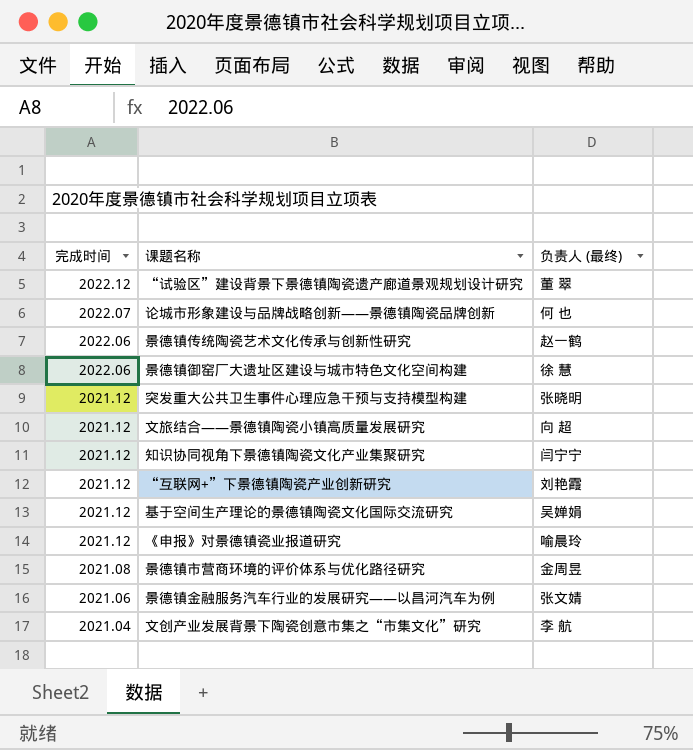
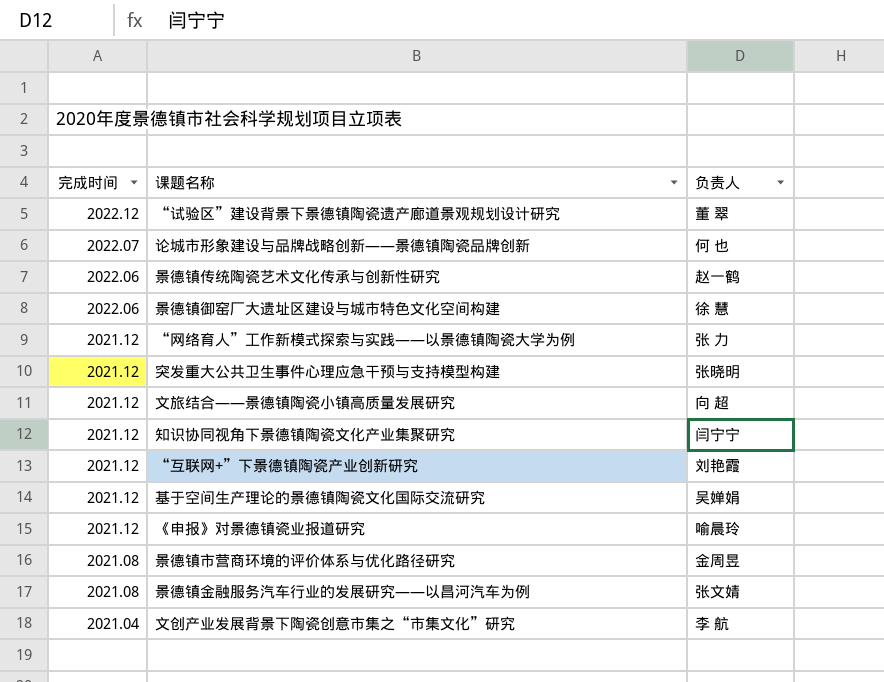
column name: 负责人 (最终) -> 负责人
row “网络育人”工作新模式探索与实践——以景德镇陶瓷大学为例: none -> 2021.12 | 张 力
景德镇金融服务汽车行业的发展研究——以昌河汽车为例 | 完成时间: 2021.06 -> 2021.08

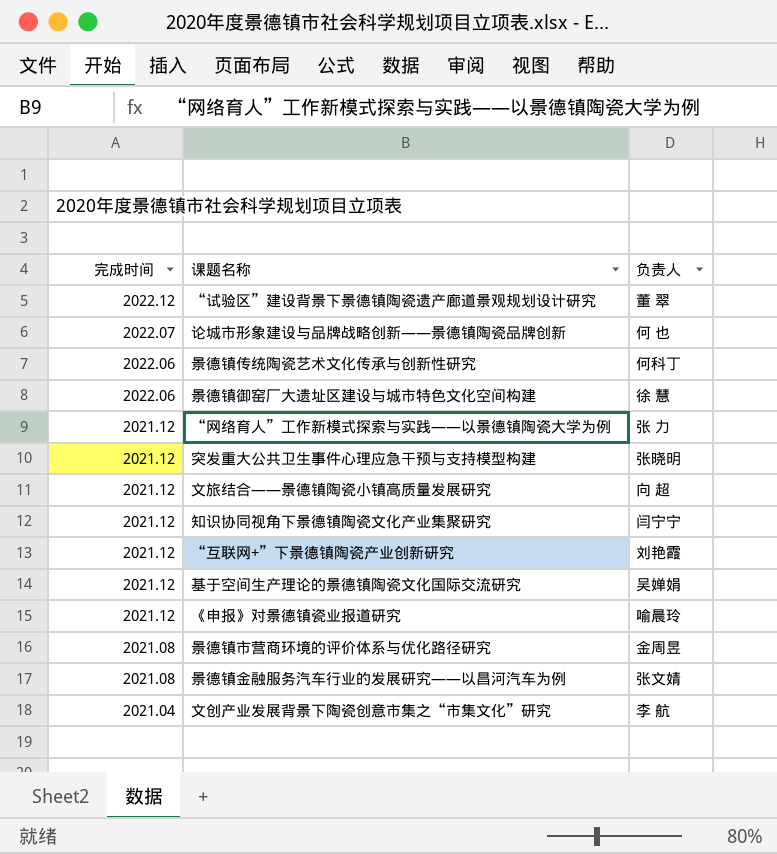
景德镇传统陶瓷艺术文化传承与创新性研究 | 负责人: 赵一鹤 -> 何科丁

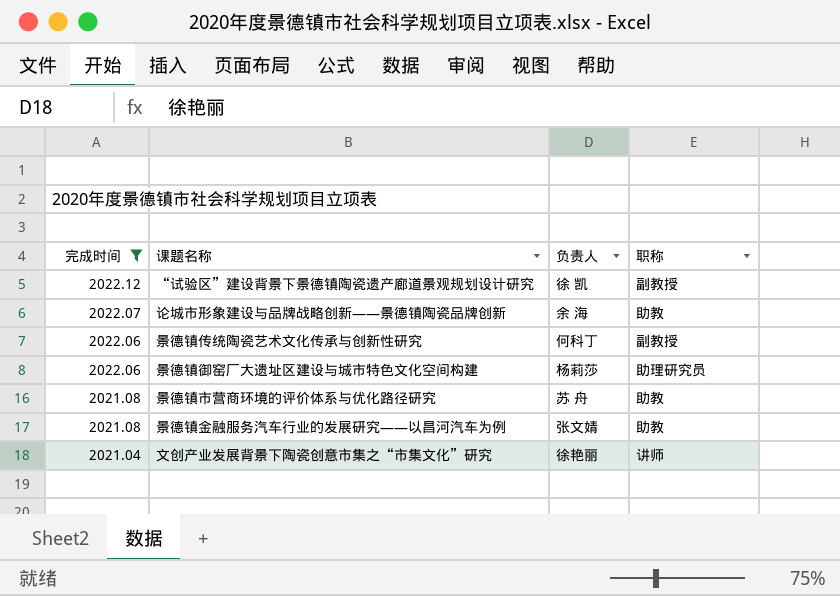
filter: none -> 完成时间 != 2021.12
column 职称 | position: none -> 4
“试验区”建设背景下景德镇陶瓷遗产廊道景观规划设计研究 | 负责人: 董 翠 -> 徐 凯
论城市形象建设与品牌战略创新——景德镇陶瓷品牌创新 | 负责人: 何 也 -> 余 海
景德镇御窑厂大遗址区建设与城市特色文化空间构建 | 负责人: 徐 慧 -> 杨莉莎
景德镇市营商环境的评价体系与优化路径研究 | 负责人: 金周昱 -> 苏 舟
文创产业发展背景下陶瓷创意市集之“市集文化”研究 | 负责人: 李 航 -> 徐艳丽

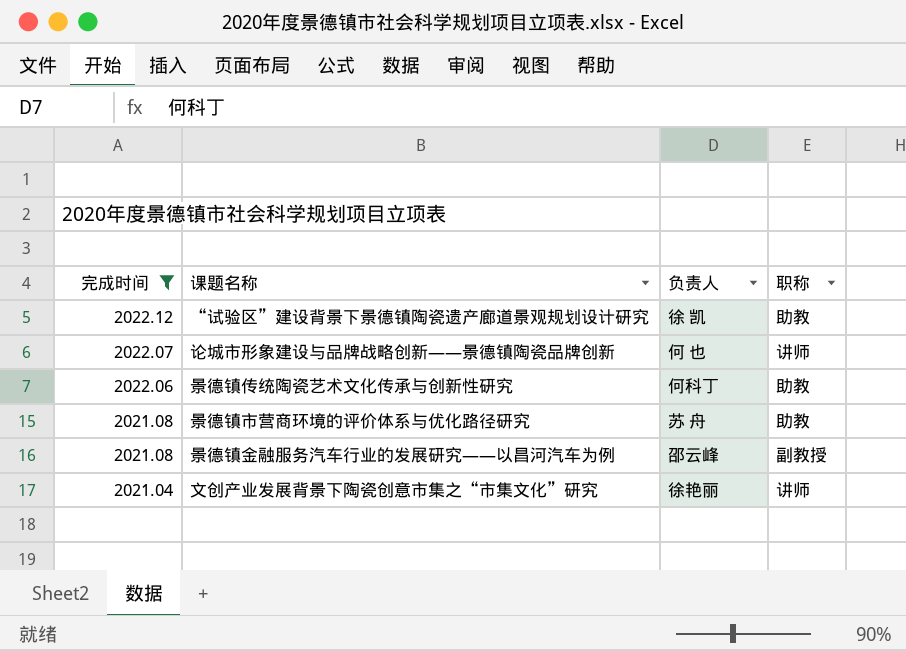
row 景德镇御窑厂大遗址区建设与城市特色文化空间构建: 2022.06 | 杨莉莎 | 助理研究员 -> none
“试验区”建设背景下景德镇陶瓷遗产廊道景观规划设计研究 | 职称: 副教授 -> 助教
论城市形象建设与品牌战略创新——景德镇陶瓷品牌创新 | 负责人: 余 海 -> 何 也
论城市形象建设与品牌战略创新——景德镇陶瓷品牌创新 | 职称: 助教 -> 讲师
景德镇传统陶瓷艺术文化传承与创新性研究 | 职称: 副教授 -> 助教
景德镇金融服务汽车行业的发展研究——以昌河汽车为例 | 负责人: 张文婧 -> 邵云峰
景德镇金融服务汽车行业的发展研究——以昌河汽车为例 | 职称: 助教 -> 副教授

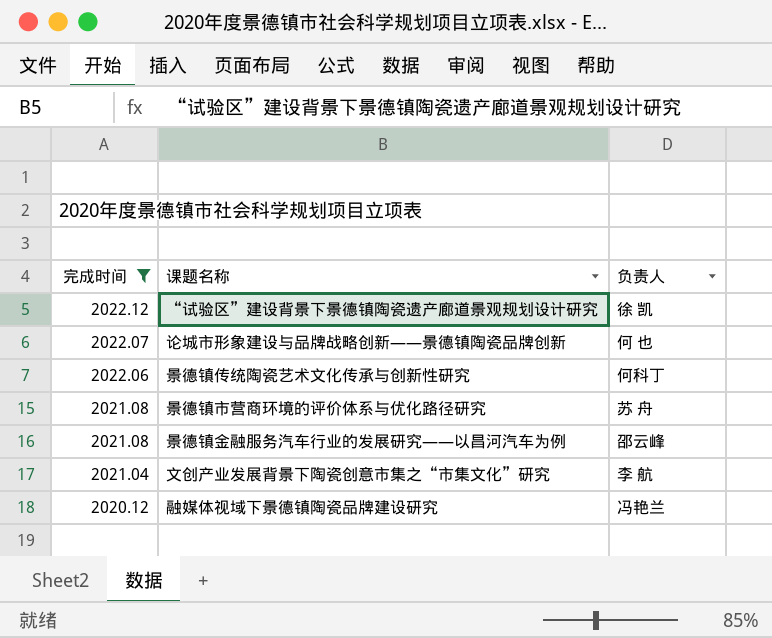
column 职称 | position: 4 -> none
文创产业发展背景下陶瓷创意市集之“市集文化”研究 | 负责人: 徐艳丽 -> 李 航
row 融媒体视域下景德镇陶瓷品牌建设研究: none -> 2020.12 | 冯艳兰

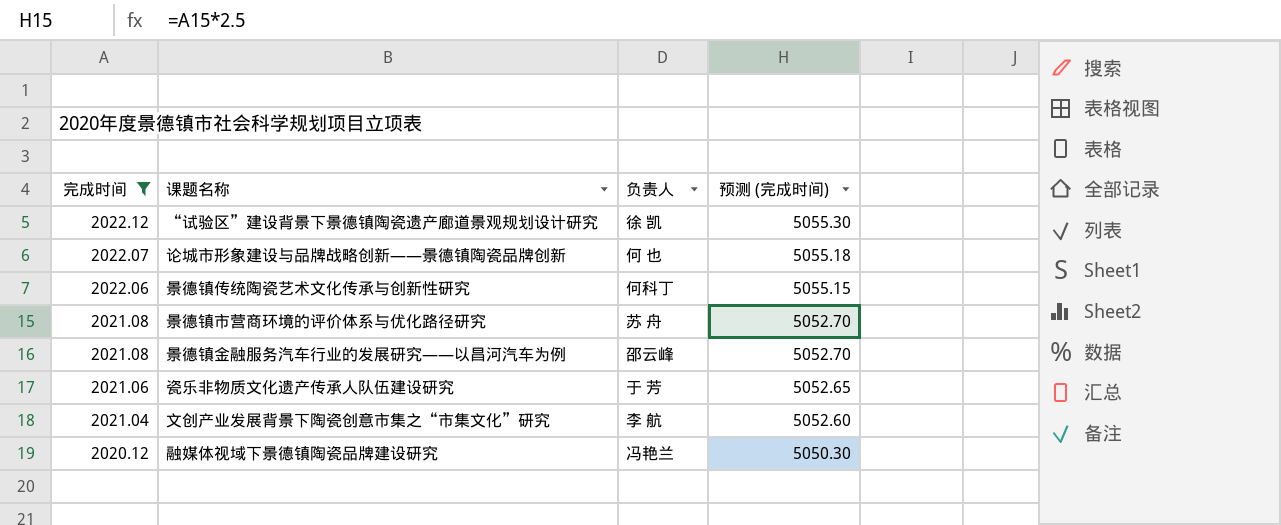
column 预测 (完成时间) | formula: none -> [完成时间] * 2.5
row 瓷乐非物质文化遗产传承人队伍建设研究: none -> 2021.06 | 于 芳 | 5052.65

